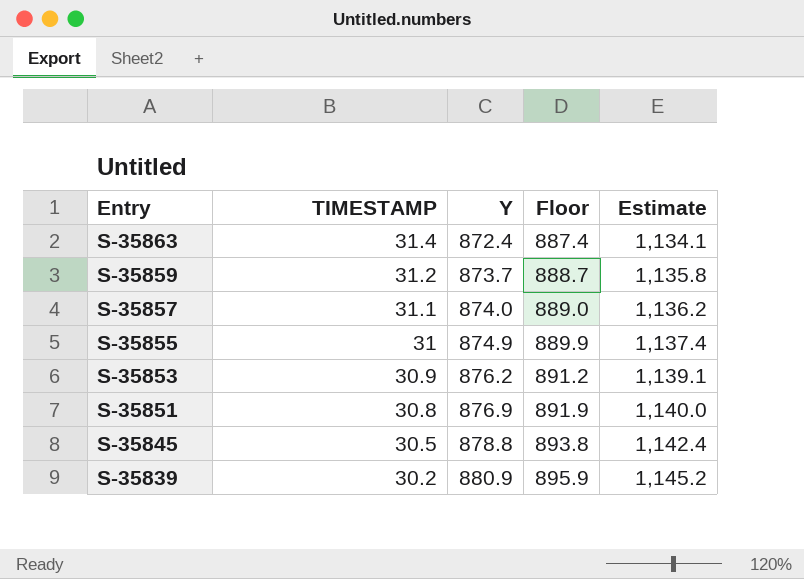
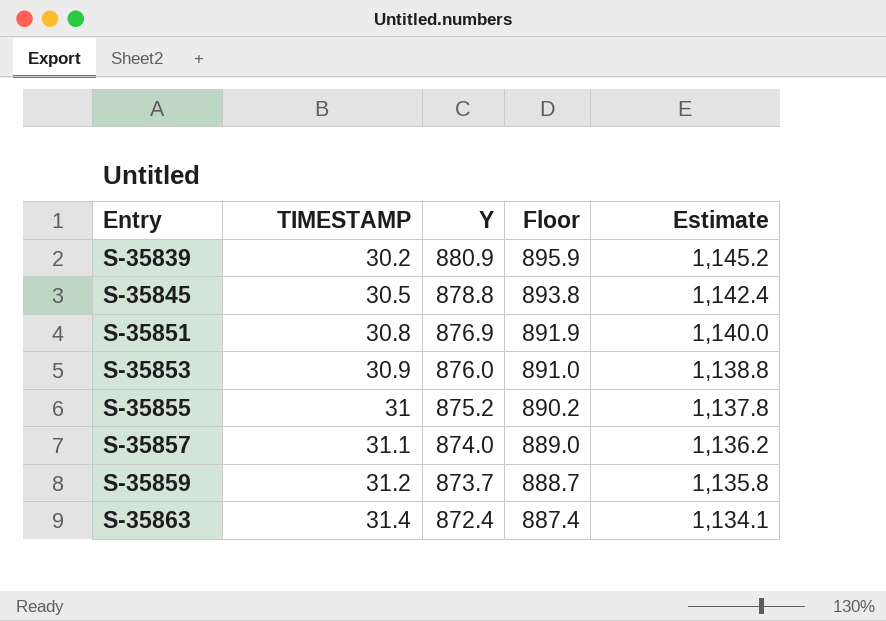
row order: Entry descending -> Entry ascending
S-35853 | Y: 876.2 -> 876.0
S-35853 | Floor: 891.2 -> 891.0
S-35853 | Estimate: 1,139.1 -> 1,138.8
S-35855 | Y: 874.9 -> 875.2
S-35855 | Floor: 889.9 -> 890.2
S-35855 | Estimate: 1,137.4 -> 1,137.8

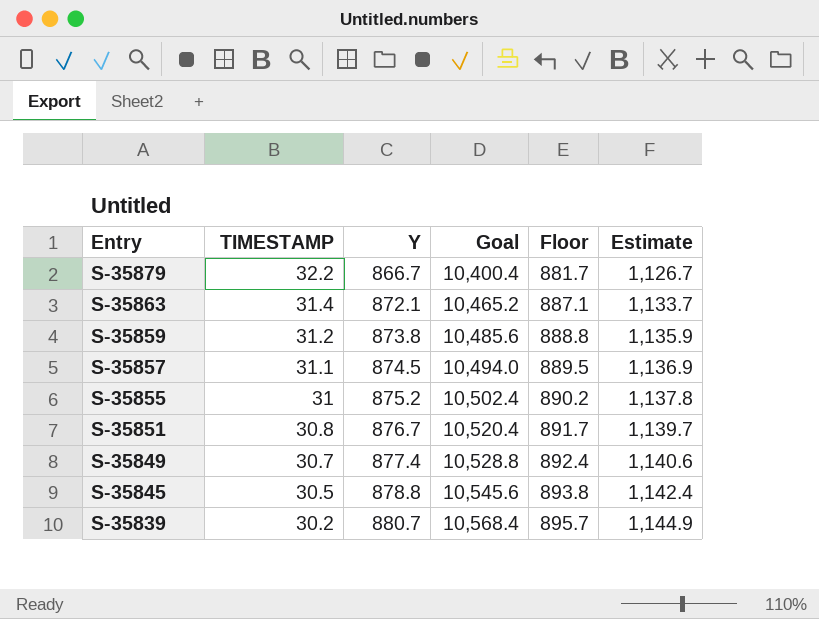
row order: Entry ascending -> Entry descending
column Goal | formula: none -> [Y] * 12
row S-35853: 30.9 | 876.0 | 891.0 | 1,138.8 -> none
row S-35879: none -> 32.2 | 866.7 | 10,400.4 | 881.7 | 1,126.7
S-35863 | Y: 872.4 -> 872.1
S-35863 | Floor: 887.4 -> 887.1
S-35863 | Estimate: 1,134.1 -> 1,133.7
S-35859 | Y: 873.7 -> 873.8
S-35859 | Floor: 888.7 -> 888.8
S-35859 | Estimate: 1,135.8 -> 1,135.9
S-35857 | Y: 874.0 -> 874.5
S-35857 | Floor: 889.0 -> 889.5
S-35857 | Estimate: 1,136.2 -> 1,136.9
S-35851 | Y: 876.9 -> 876.7
S-35851 | Floor: 891.9 -> 891.7
S-35851 | Estimate: 1,140.0 -> 1,139.7
row S-35849: none -> 30.7 | 877.4 | 10,528.8 | 892.4 | 1,140.6
S-35839 | Y: 880.9 -> 880.7
S-35839 | Floor: 895.9 -> 895.7
S-35839 | Estimate: 1,145.2 -> 1,144.9

